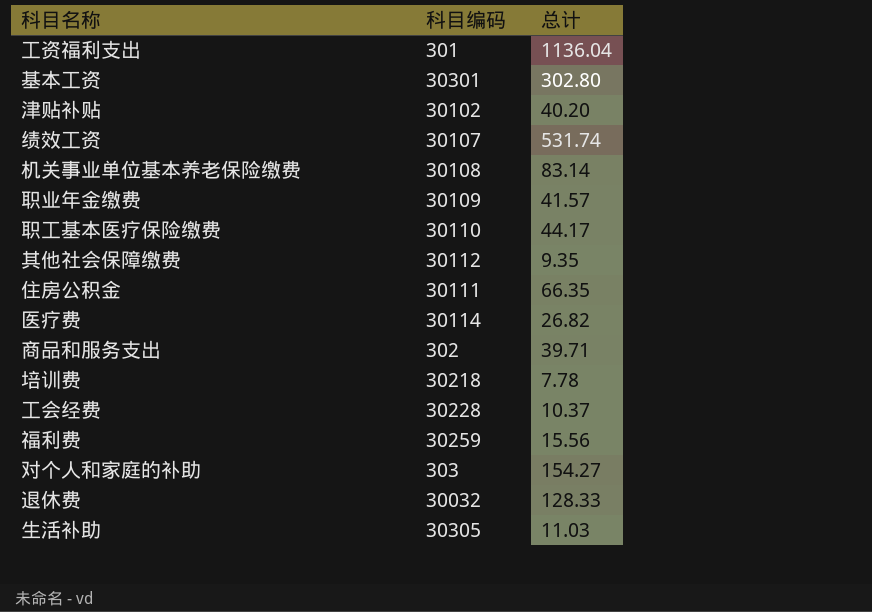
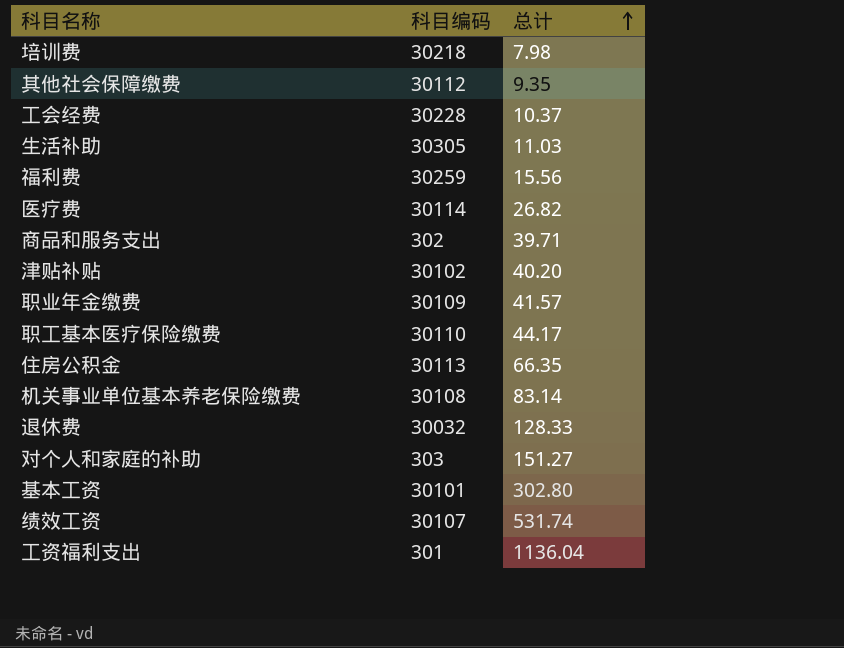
row order: none -> 总计 ascending
培训费 | 总计: 7.78 -> 7.98
住房公积金 | 科目编码: 30111 -> 30113
对个人和家庭的补助 | 总计: 154.27 -> 151.27
基本工资 | 科目编码: 30301 -> 30101

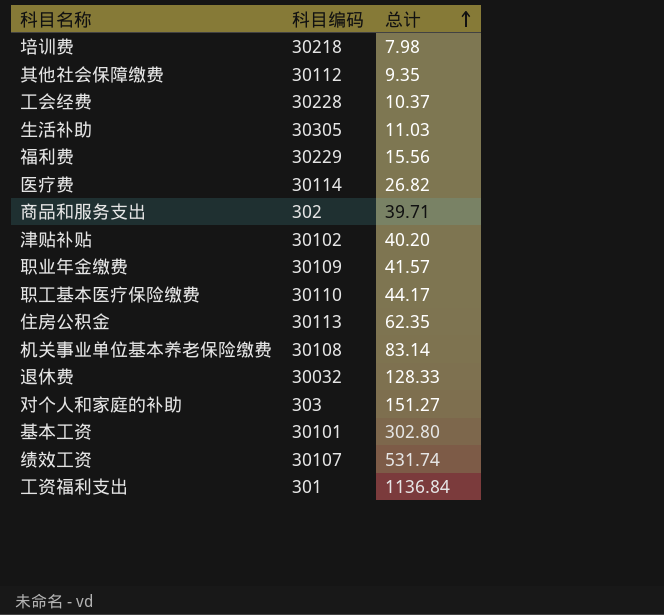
福利费 | 科目编码: 30259 -> 30229
住房公积金 | 总计: 66.35 -> 62.35
工资福利支出 | 总计: 1136.04 -> 1136.84

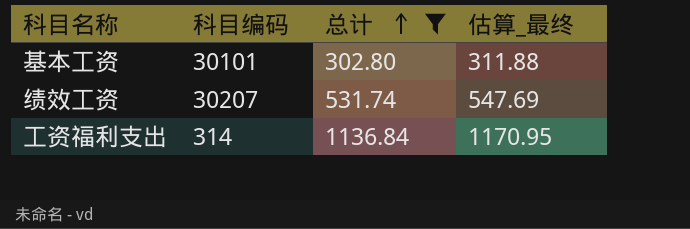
filter: none -> 总计 >= 302.80
column 估算_最终 | formula: none -> [总计] * 1.03
绩效工资 | 科目编码: 30107 -> 30207
工资福利支出 | 科目编码: 301 -> 314

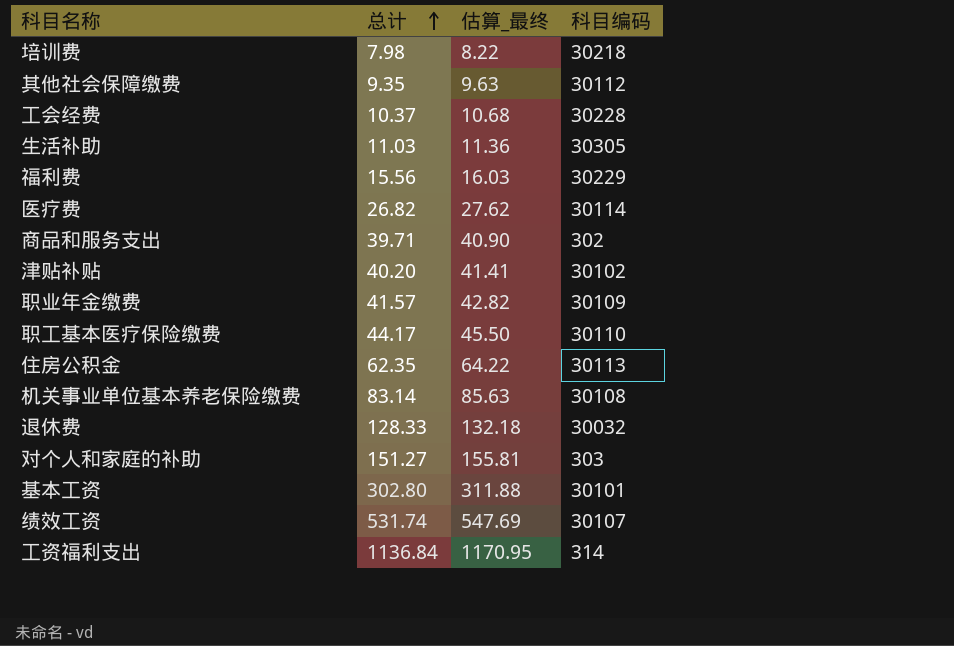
filter: 总计 >= 302.80 -> none
column 科目编码 | position: 2 -> 4
绩效工资 | 科目编码: 30207 -> 30107

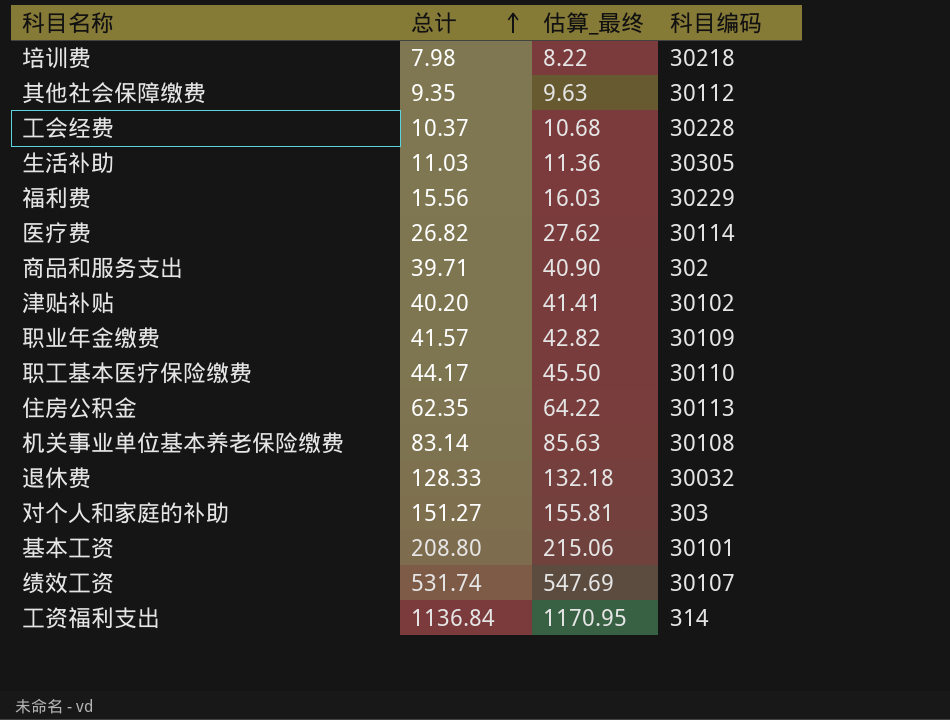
基本工资 | 总计: 302.80 -> 208.80
基本工资 | 估算_最终: 311.88 -> 215.06

